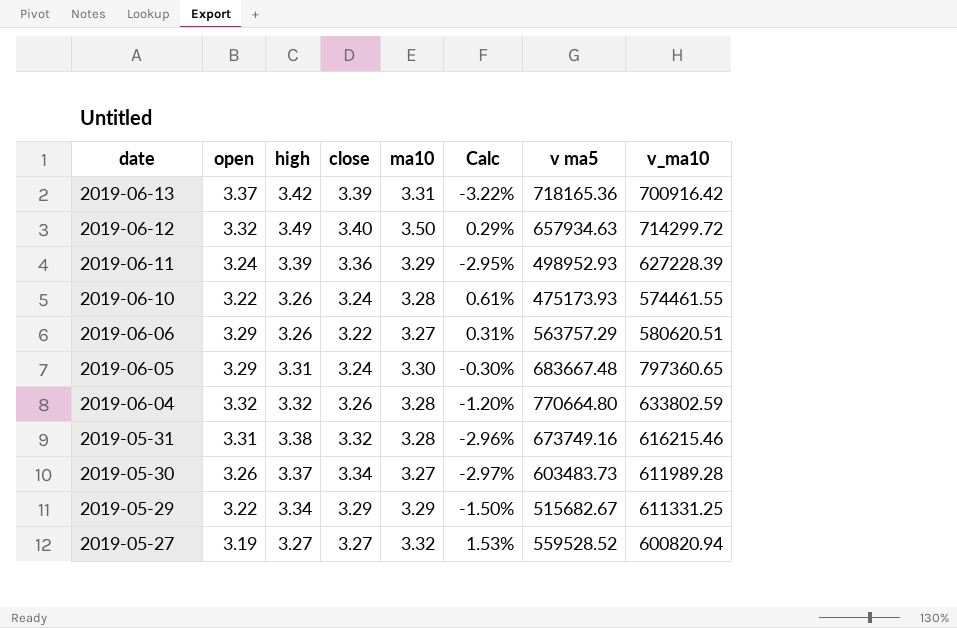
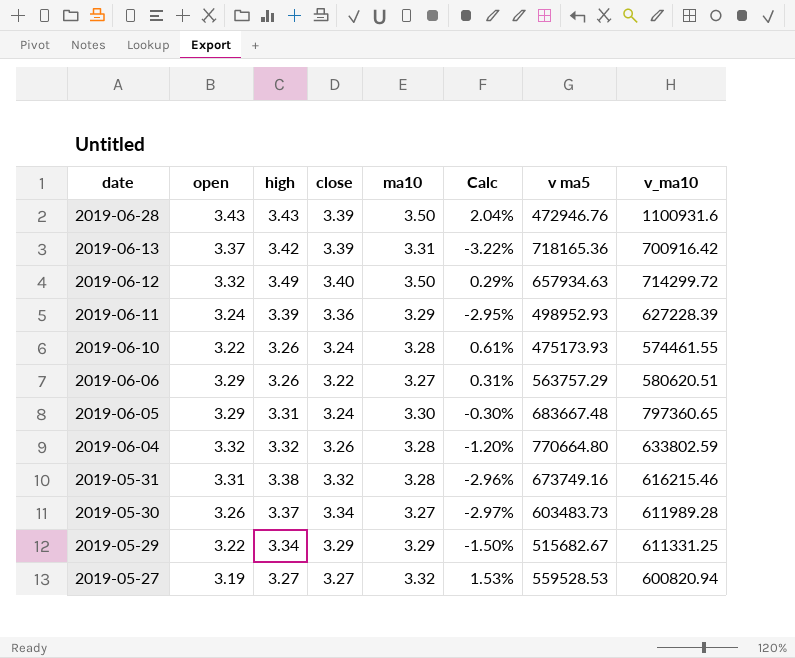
row 2019-06-28: none -> 3.43 | 3.43 | 3.39 | 3.50 | 2.04% | 472946.76 | 1100931.6
2019-05-27 | v ma5: 559528.52 -> 559528.53

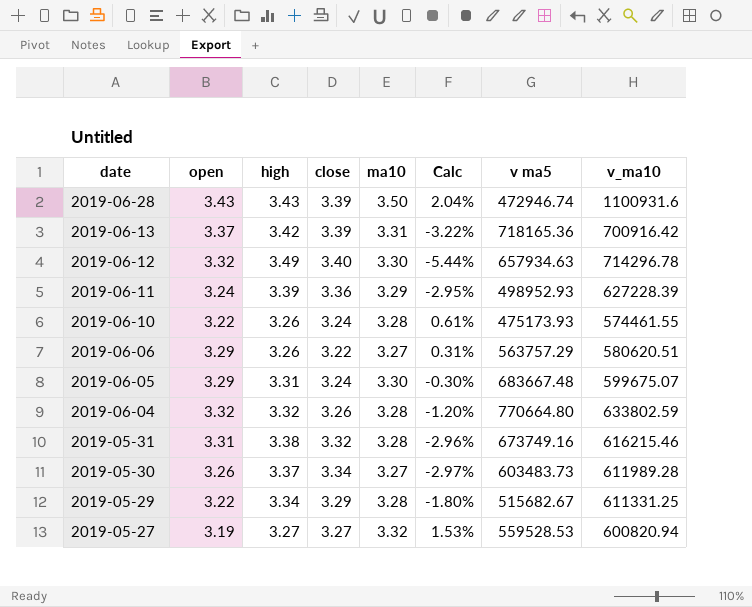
2019-06-28 | v ma5: 472946.76 -> 472946.74
2019-06-12 | ma10: 3.50 -> 3.30
2019-06-12 | Calc: 0.29% -> -5.44%
2019-06-12 | v_ma10: 714299.72 -> 714296.78
2019-06-05 | v_ma10: 797360.65 -> 599675.07
2019-05-29 | ma10: 3.29 -> 3.28
2019-05-29 | Calc: -1.50% -> -1.80%

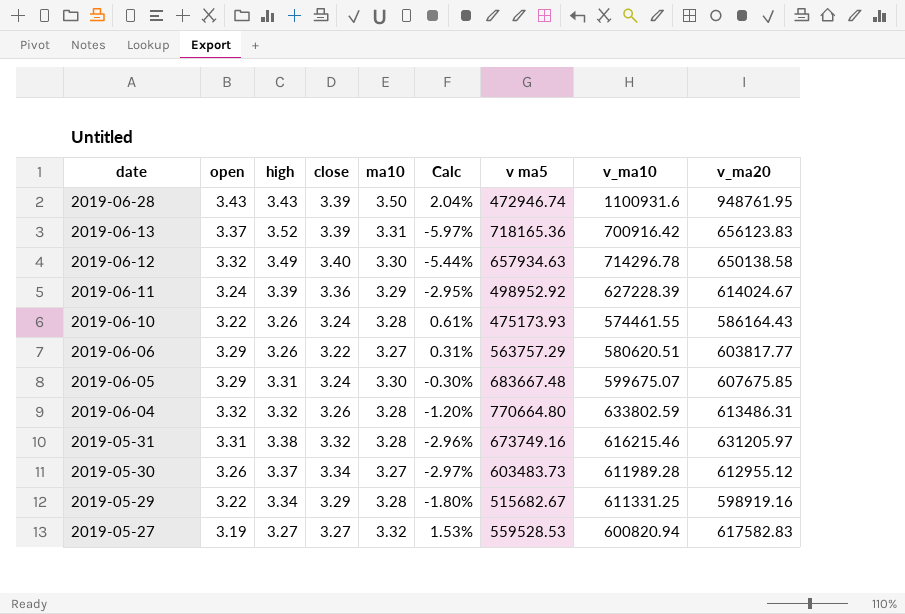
column v_ma20 | position: none -> 9
2019-06-13 | high: 3.42 -> 3.52
2019-06-13 | Calc: -3.22% -> -5.97%
2019-06-11 | v ma5: 498952.93 -> 498952.92

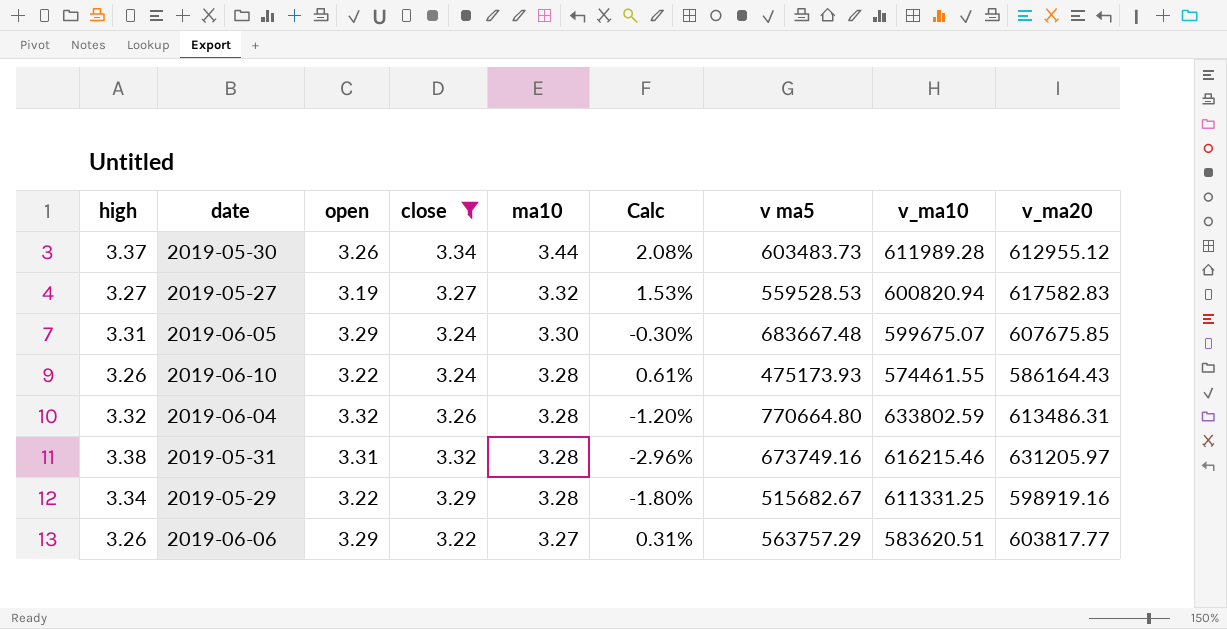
filter: none -> close <= 3.34
row order: date descending -> ma10 descending
column high | position: 3 -> 1
2019-05-30 | ma10: 3.27 -> 3.44
2019-05-30 | Calc: -2.97% -> 2.08%
2019-06-06 | v_ma10: 580620.51 -> 583620.51

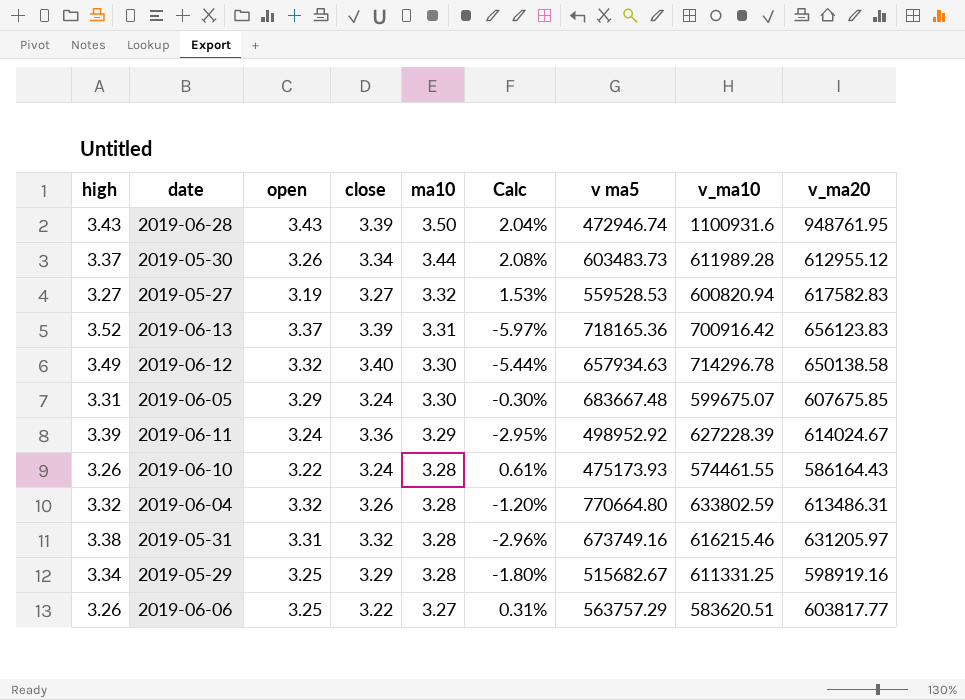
filter: close <= 3.34 -> none
2019-05-29 | open: 3.22 -> 3.25
2019-06-06 | open: 3.29 -> 3.25

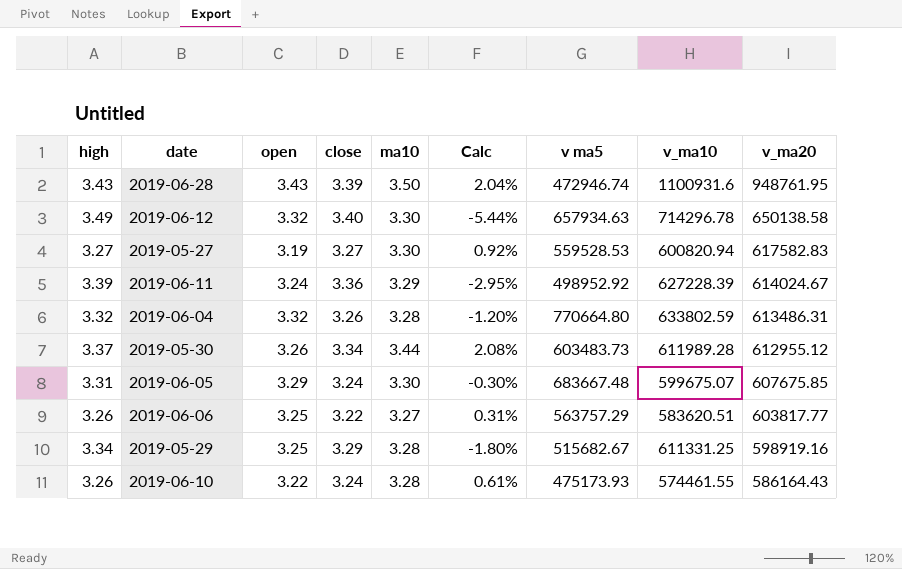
row order: ma10 descending -> v_ma20 descending
row 2019-06-13: 3.52 | 3.37 | 3.39 | 3.31 | -5.97% | 718165.36 | 700916.42 | 656123.83 -> none
row 2019-05-31: 3.38 | 3.31 | 3.32 | 3.28 | -2.96% | 673749.16 | 616215.46 | 631205.97 -> none
2019-05-27 | ma10: 3.32 -> 3.30
2019-05-27 | Calc: 1.53% -> 0.92%

